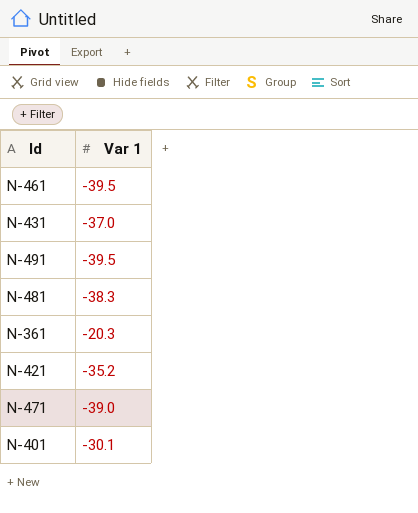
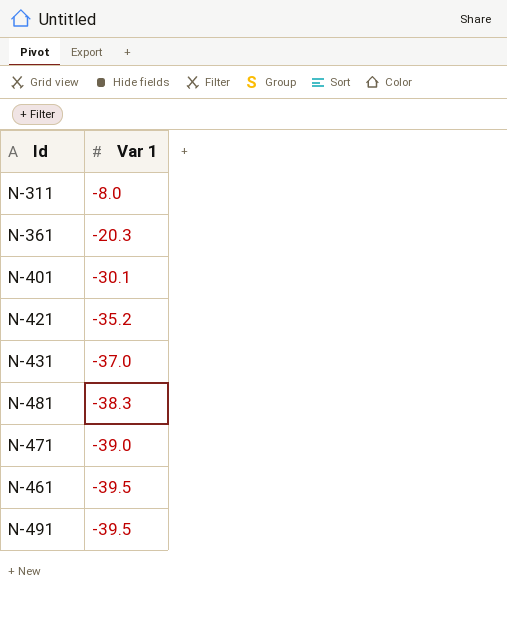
row order: none -> Var 1 descending
row N-311: none -> -8.0

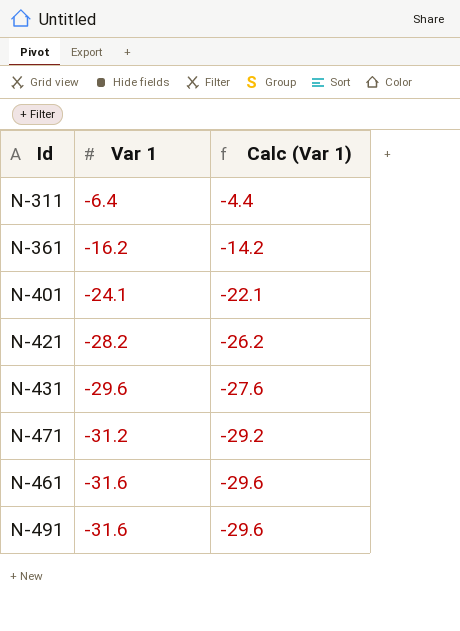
column Calc (Var 1) | formula: none -> [Var 1] + 2
row N-481: -38.3 -> none
N-311 | Var 1: -8.0 -> -6.4
N-361 | Var 1: -20.3 -> -16.2
N-401 | Var 1: -30.1 -> -24.1
N-421 | Var 1: -35.2 -> -28.2
N-431 | Var 1: -37.0 -> -29.6
N-471 | Var 1: -39.0 -> -31.2
N-461 | Var 1: -39.5 -> -31.6
N-491 | Var 1: -39.5 -> -31.6

